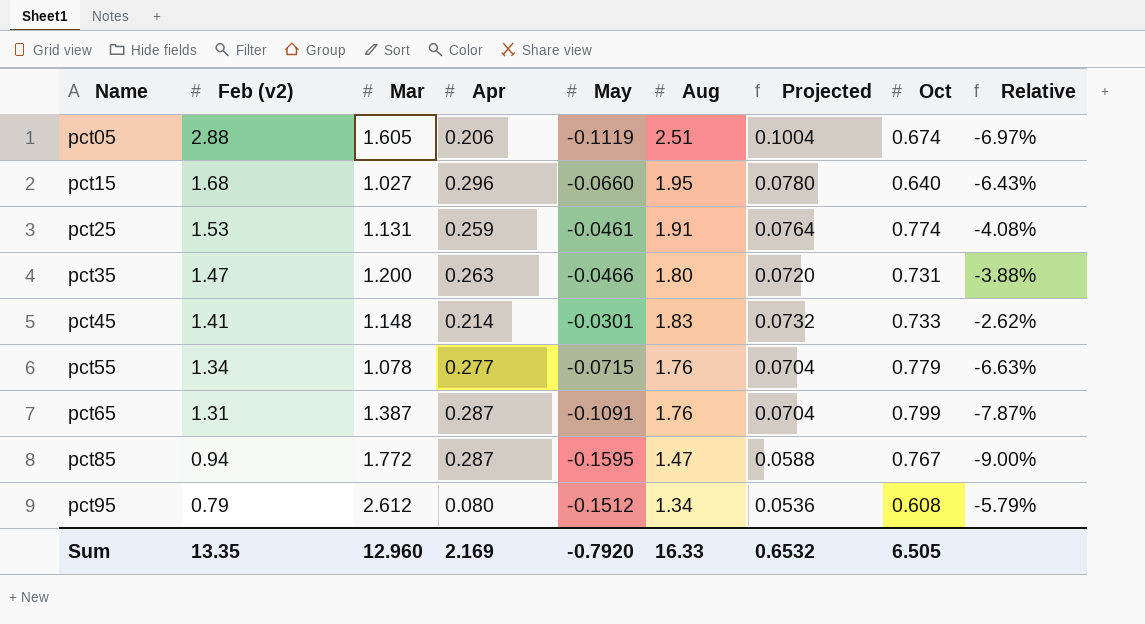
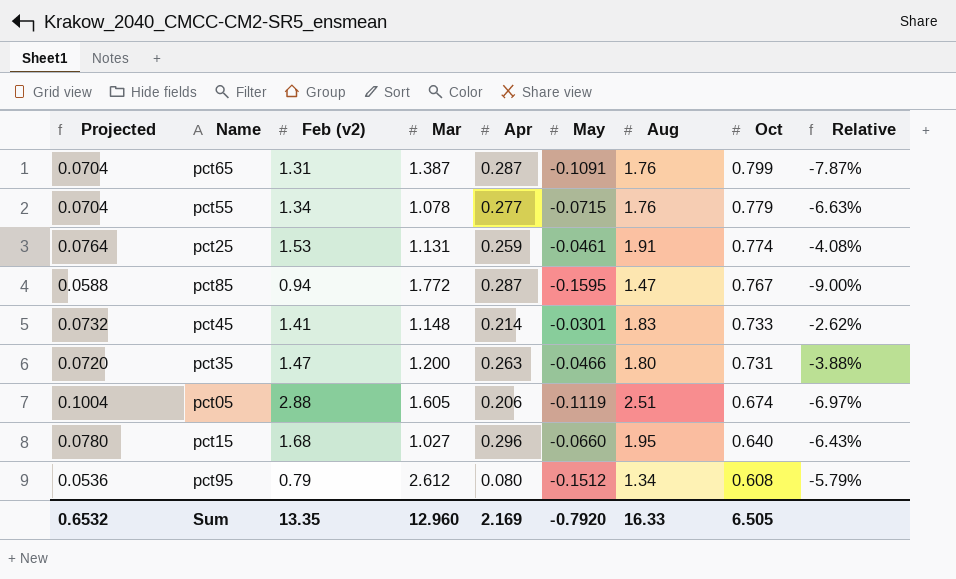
row order: Name ascending -> Oct descending
column Projected | position: 7 -> 1

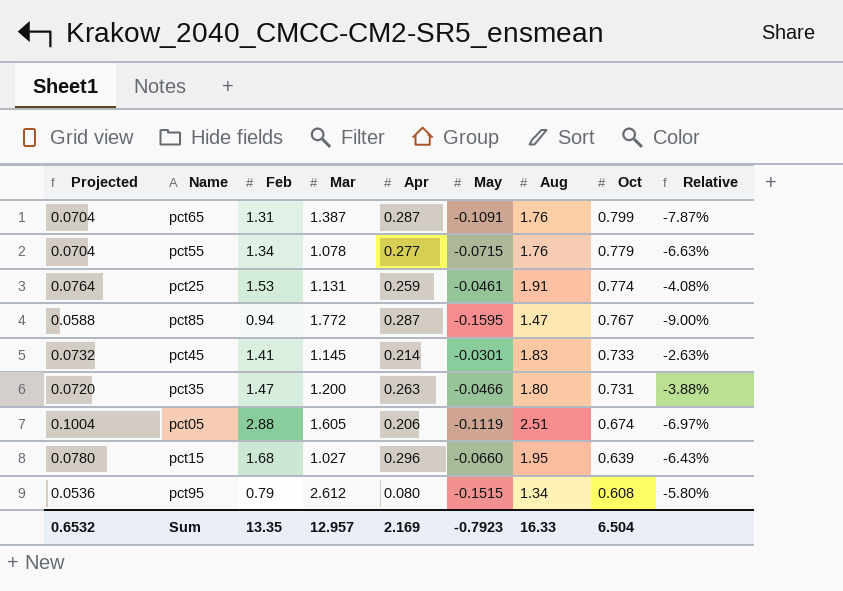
column name: Feb (v2) -> Feb
pct45 | Mar: 1.148 -> 1.145
pct45 | Relative: -2.62% -> -2.63%
pct15 | Oct: 0.640 -> 0.639
pct95 | May: -0.1512 -> -0.1515
pct95 | Relative: -5.79% -> -5.80%
Sum | Mar: 12.960 -> 12.957
Sum | May: -0.7920 -> -0.7923
Sum | Oct: 6.505 -> 6.504

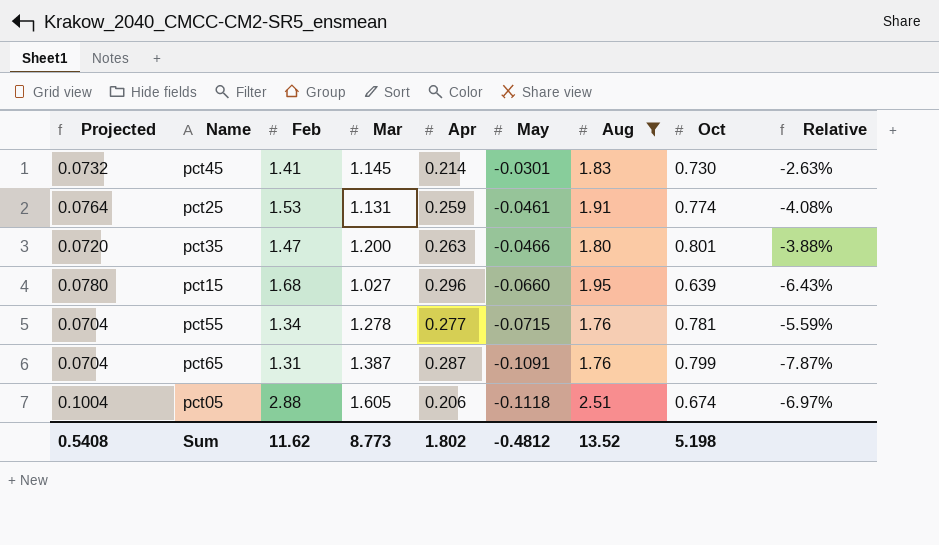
filter: none -> Aug >= 1.76
row order: Oct descending -> May descending
pct45 | Oct: 0.733 -> 0.730
pct35 | Oct: 0.731 -> 0.801
pct55 | Mar: 1.078 -> 1.278
pct55 | Oct: 0.779 -> 0.781
pct55 | Relative: -6.63% -> -5.59%
pct05 | May: -0.1119 -> -0.1118
Sum | Projected: 0.6532 -> 0.5408
Sum | Feb: 13.35 -> 11.62
Sum | Mar: 12.957 -> 8.773
Sum | Apr: 2.169 -> 1.802
Sum | May: -0.7923 -> -0.4812
Sum | Aug: 16.33 -> 13.52
Sum | Oct: 6.504 -> 5.198

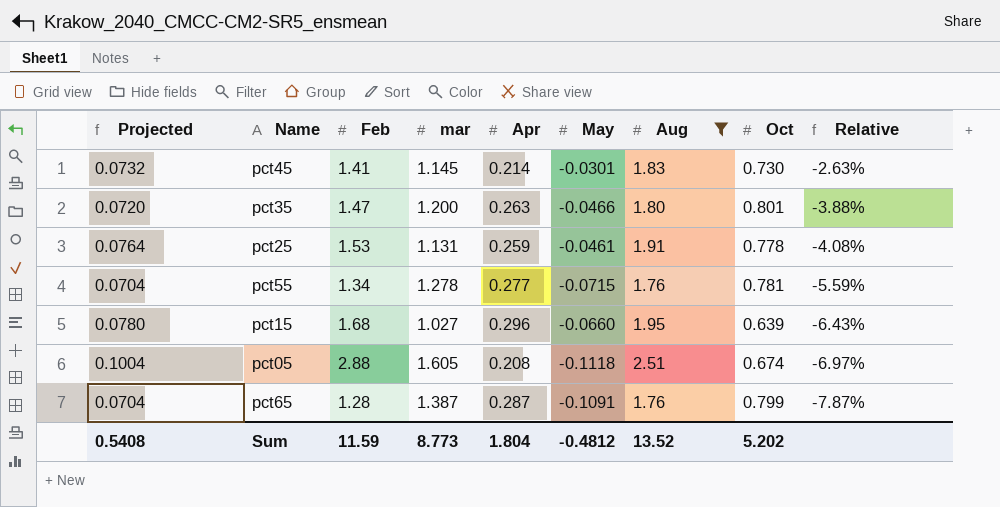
row order: May descending -> Relative descending
column name: Mar -> mar
pct25 | Oct: 0.774 -> 0.778
pct05 | Apr: 0.206 -> 0.208
pct65 | Feb: 1.31 -> 1.28
Sum | Feb: 11.62 -> 11.59
Sum | Apr: 1.802 -> 1.804
Sum | Oct: 5.198 -> 5.202

